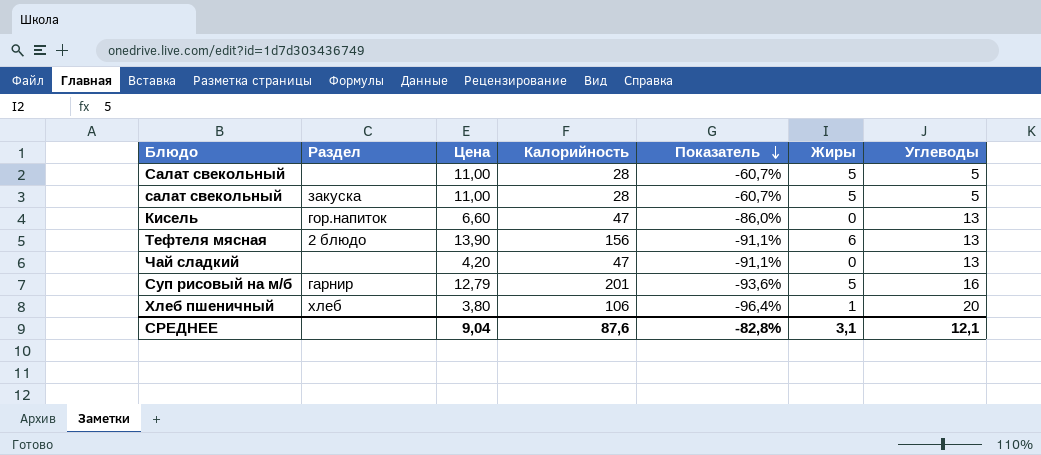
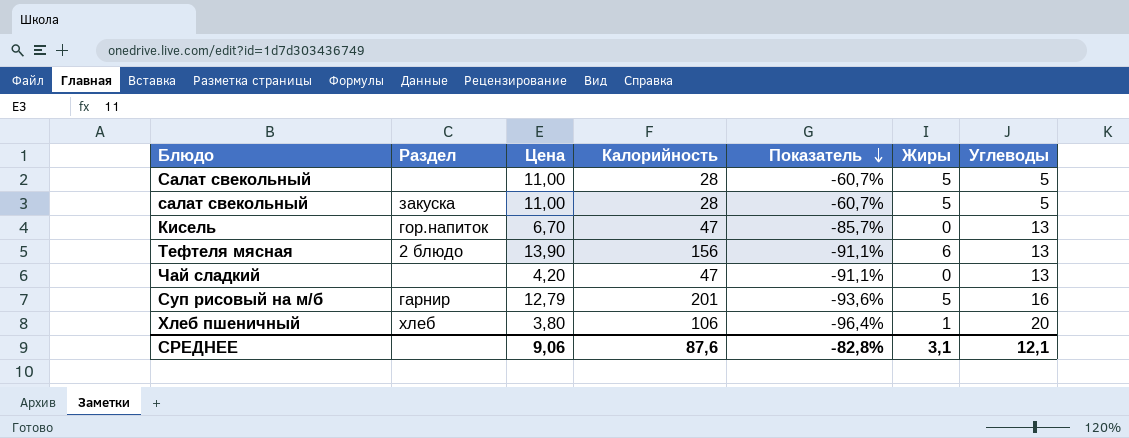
Кисель | Цена: 6,60 -> 6,70
Кисель | Показатель: -86,0% -> -85,7%
СРЕДНЕЕ | Цена: 9,04 -> 9,06

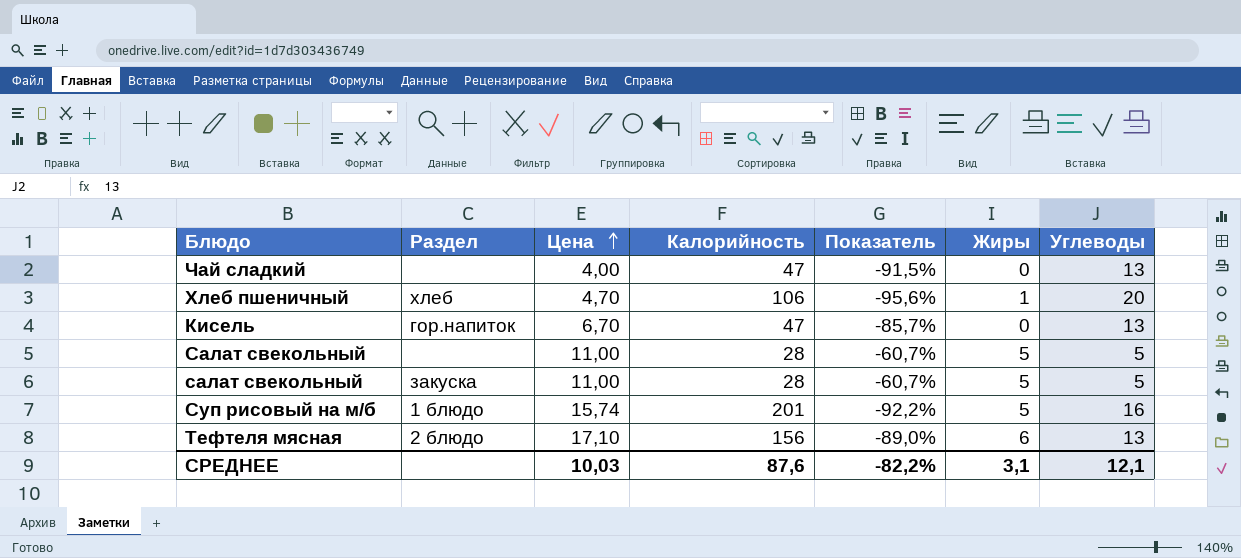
row order: Показатель descending -> Цена ascending
Чай сладкий | Цена: 4,20 -> 4,00
Чай сладкий | Показатель: -91,1% -> -91,5%
Хлеб пшеничный | Цена: 3,80 -> 4,70
Хлеб пшеничный | Показатель: -96,4% -> -95,6%
Суп рисовый на м/б | Раздел: гарнир -> 1 блюдо
Суп рисовый на м/б | Цена: 12,79 -> 15,74
Суп рисовый на м/б | Показатель: -93,6% -> -92,2%
Тефтеля мясная | Цена: 13,90 -> 17,10
Тефтеля мясная | Показатель: -91,1% -> -89,0%
СРЕДНЕЕ | Цена: 9,06 -> 10,03
СРЕДНЕЕ | Показатель: -82,8% -> -82,2%

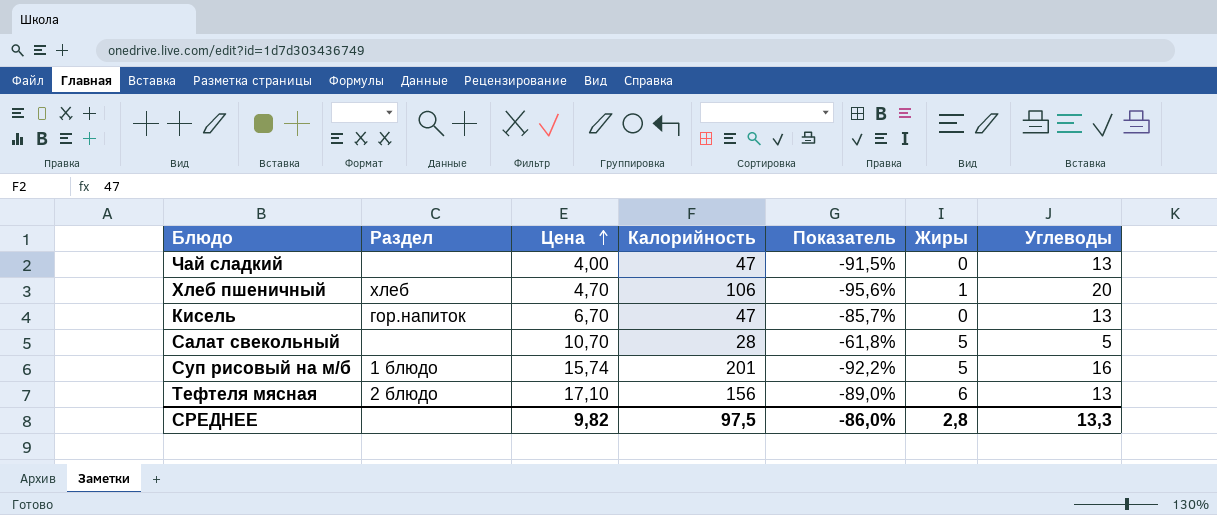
row салат свекольный: закуска | 11,00 | 28 | -60,7% | 5 | 5 -> none
Салат свекольный | Цена: 11,00 -> 10,70
Салат свекольный | Показатель: -60,7% -> -61,8%
СРЕДНЕЕ | Цена: 10,03 -> 9,82
СРЕДНЕЕ | Калорийность: 87,6 -> 97,5
СРЕДНЕЕ | Показатель: -82,2% -> -86,0%
СРЕДНЕЕ | Жиры: 3,1 -> 2,8
СРЕДНЕЕ | Углеводы: 12,1 -> 13,3

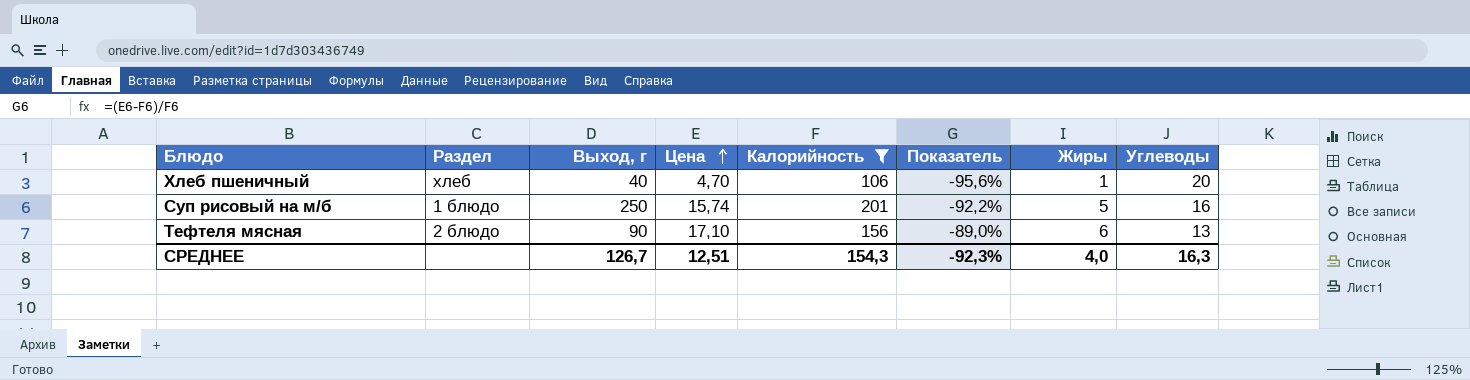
filter: none -> Калорийность >= 106
column Выход, г | position: none -> 3
СРЕДНЕЕ | Цена: 9,82 -> 12,51
СРЕДНЕЕ | Калорийность: 97,5 -> 154,3
СРЕДНЕЕ | Показатель: -86,0% -> -92,3%
СРЕДНЕЕ | Жиры: 2,8 -> 4,0
СРЕДНЕЕ | Углеводы: 13,3 -> 16,3

